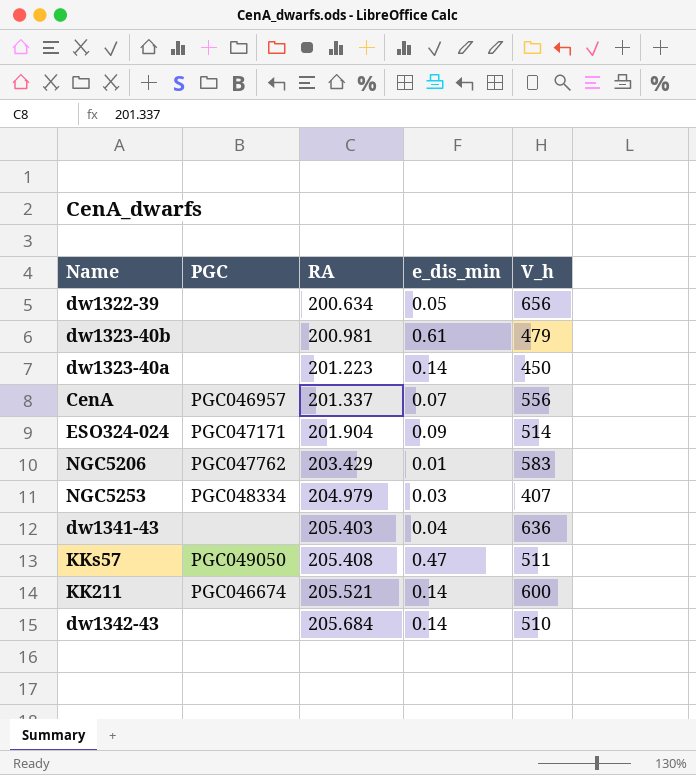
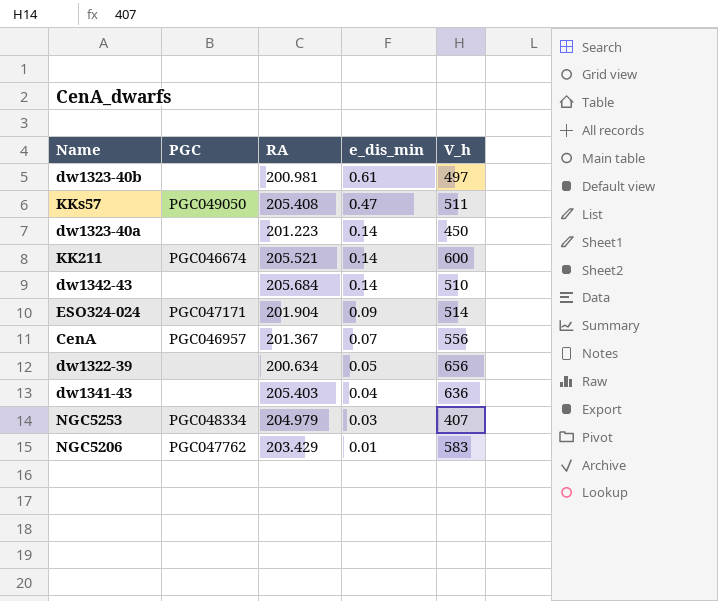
row order: RA ascending -> e_dis_min descending
dw1323-40b | V_h: 479 -> 497
CenA | RA: 201.337 -> 201.367

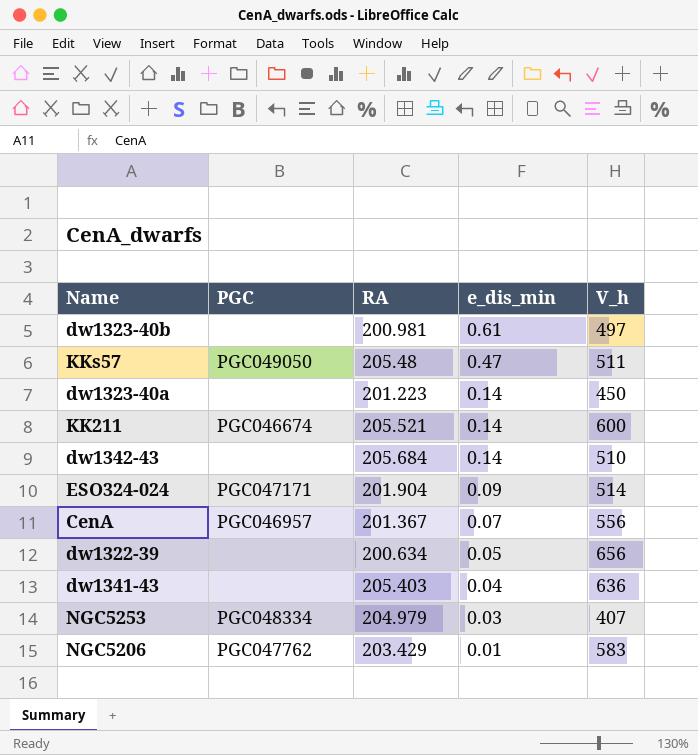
KKs57 | RA: 205.408 -> 205.48

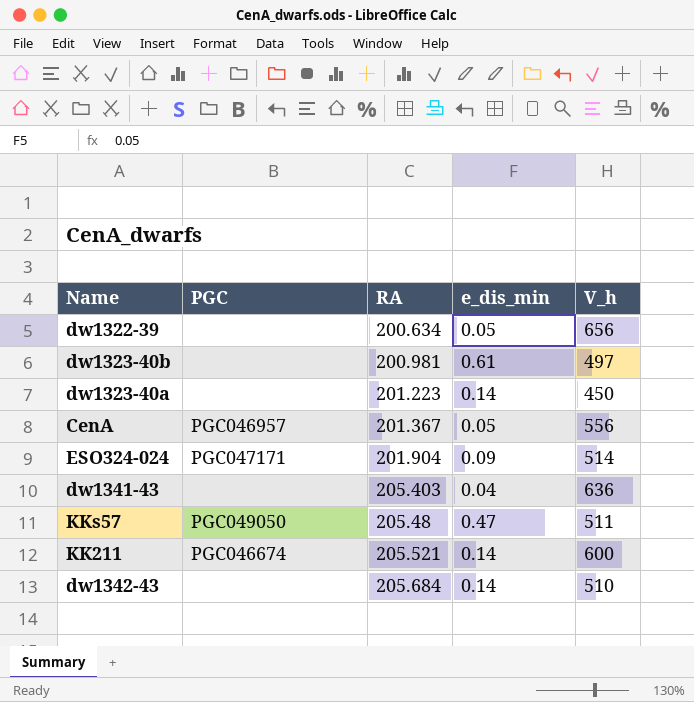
row order: e_dis_min descending -> RA ascending
row NGC5253: PGC048334 | 204.979 | 0.03 | 407 -> none
row NGC5206: PGC047762 | 203.429 | 0.01 | 583 -> none
CenA | e_dis_min: 0.07 -> 0.05

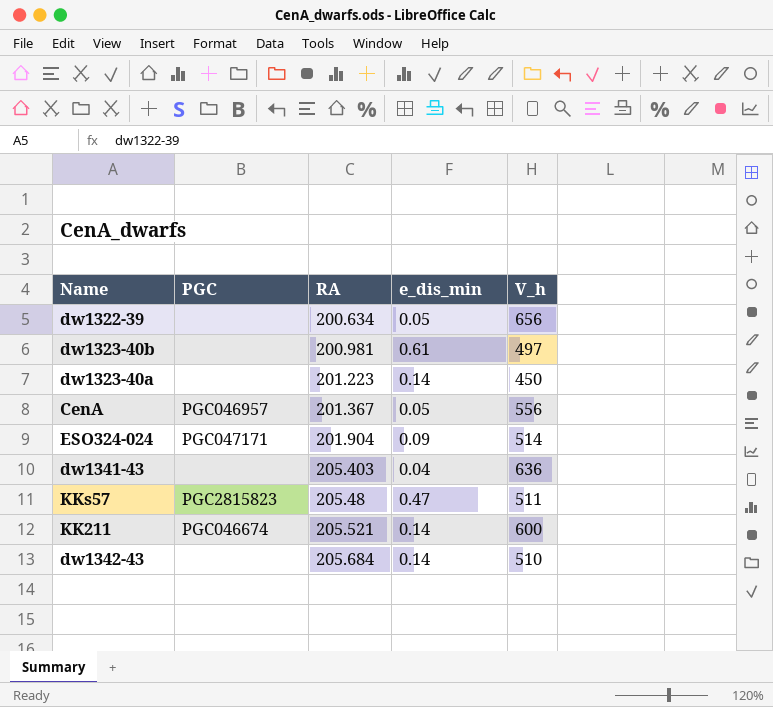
KKs57 | PGC: PGC049050 -> PGC2815823

